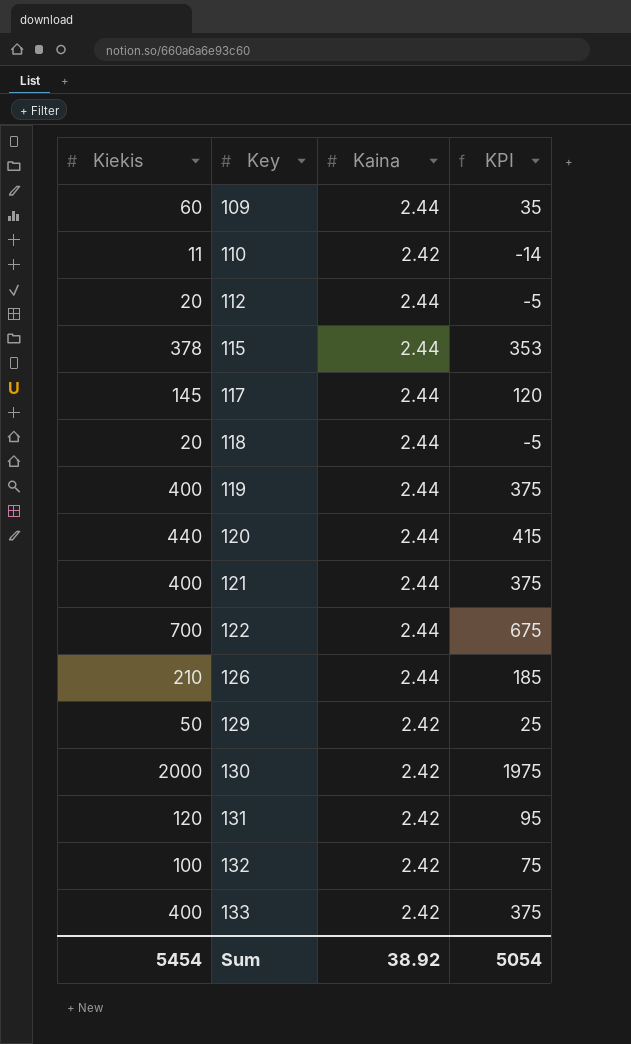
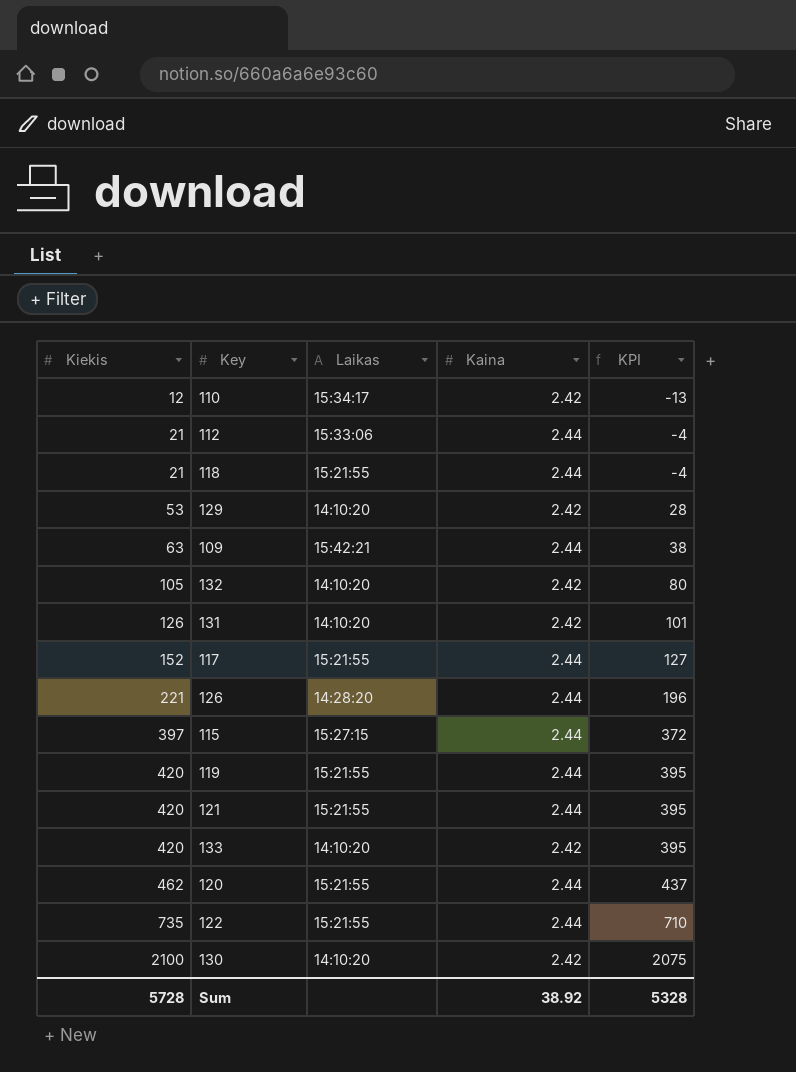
row order: Key ascending -> Kiekis ascending
column Laikas | position: none -> 3
110 | Kiekis: 11 -> 12
110 | KPI: -14 -> -13
112 | Kiekis: 20 -> 21
112 | KPI: -5 -> -4
118 | Kiekis: 20 -> 21
118 | KPI: -5 -> -4
129 | Kiekis: 50 -> 53
129 | KPI: 25 -> 28
109 | Kiekis: 60 -> 63
109 | KPI: 35 -> 38
132 | Kiekis: 100 -> 105
132 | KPI: 75 -> 80
131 | Kiekis: 120 -> 126
131 | KPI: 95 -> 101
117 | Kiekis: 145 -> 152
117 | KPI: 120 -> 127
126 | Kiekis: 210 -> 221
126 | KPI: 185 -> 196
115 | Kiekis: 378 -> 397
115 | KPI: 353 -> 372
119 | Kiekis: 400 -> 420
119 | KPI: 375 -> 395
121 | Kiekis: 400 -> 420
121 | KPI: 375 -> 395
133 | Kiekis: 400 -> 420
133 | KPI: 375 -> 395
120 | Kiekis: 440 -> 462
120 | KPI: 415 -> 437
122 | Kiekis: 700 -> 735
122 | KPI: 675 -> 710
130 | Kiekis: 2000 -> 2100
130 | KPI: 1975 -> 2075
Sum | Kiekis: 5454 -> 5728
Sum | KPI: 5054 -> 5328

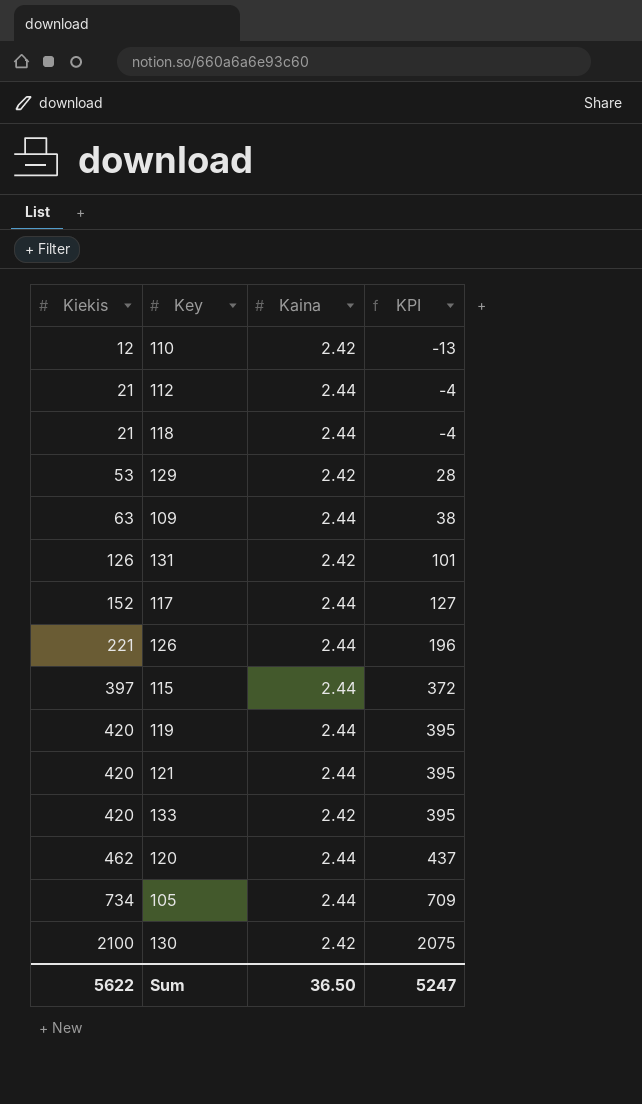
column Laikas | position: 3 -> none
row 132: 105 | 14:10:20 | 2.42 | 80 -> none
row 122: 735 | 15:21:55 | 2.44 | 710 -> none
row 105: none -> 734 | 2.44 | 709
Sum | Kiekis: 5728 -> 5622
Sum | Kaina: 38.92 -> 36.50
Sum | KPI: 5328 -> 5247

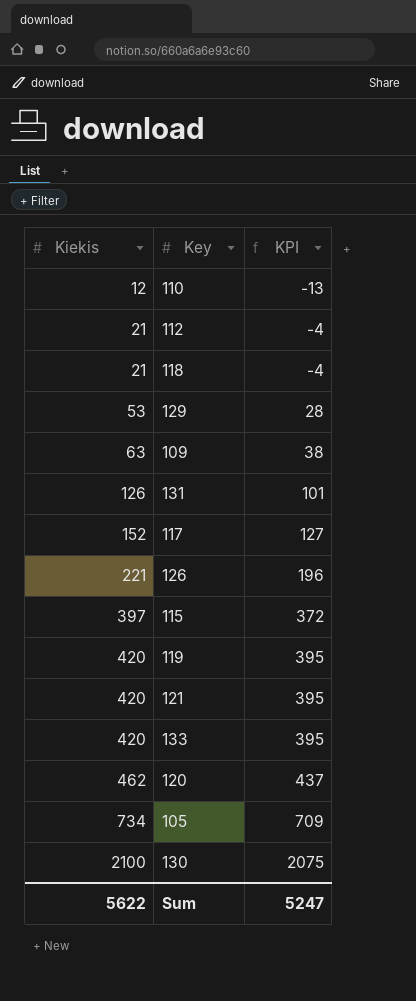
column Kaina | position: 3 -> none

